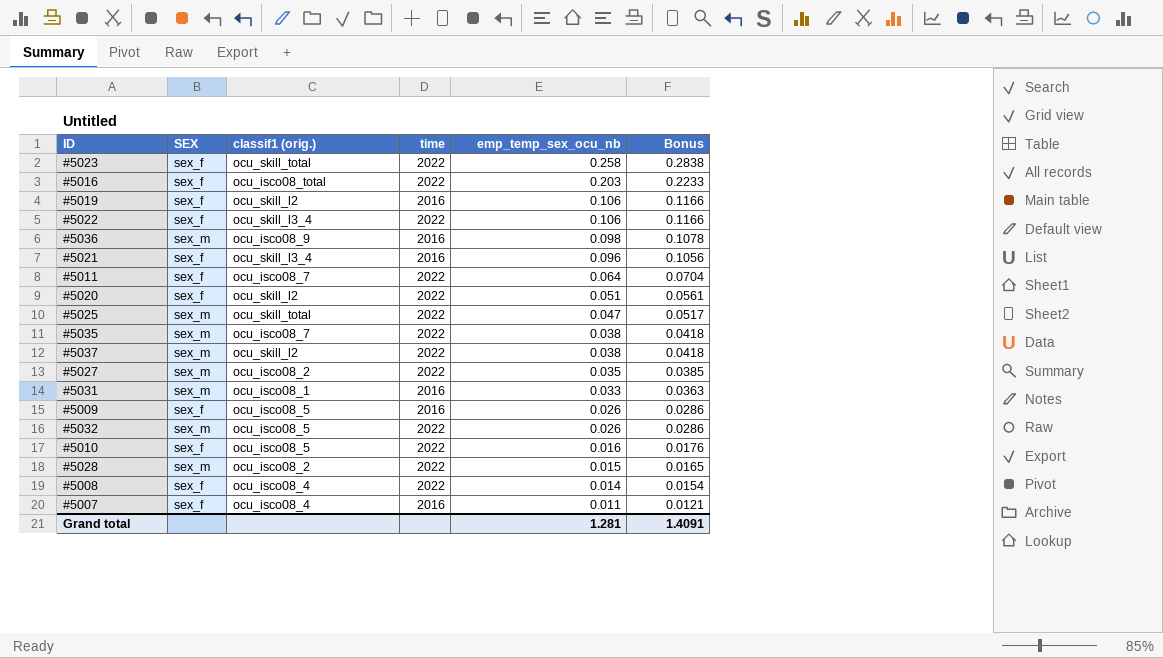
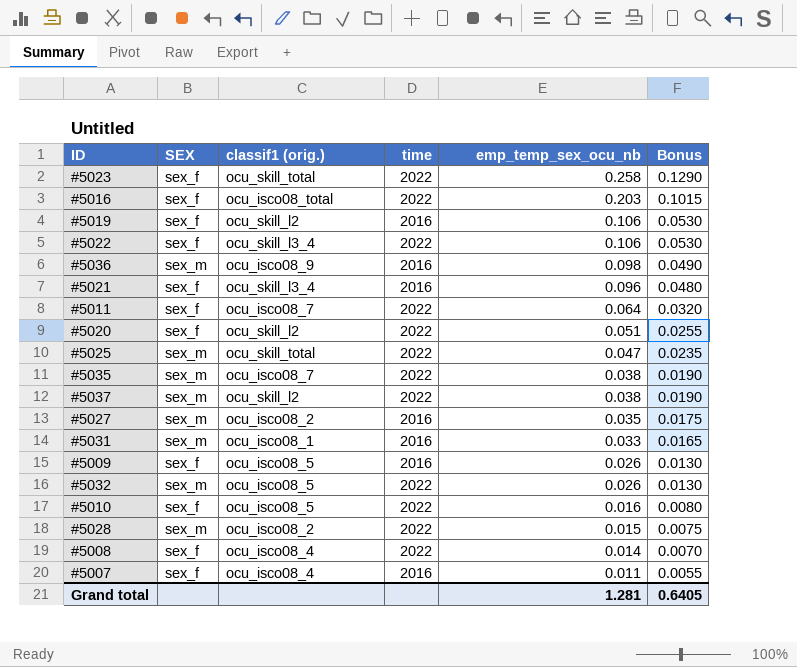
column Bonus | formula: [emp_temp_sex_ocu_nb] * 1.1 -> [emp_temp_sex_ocu_nb] * 0.5
#5027 | time: 2022 -> 2016
Grand total | Bonus: 1.4091 -> 0.6405

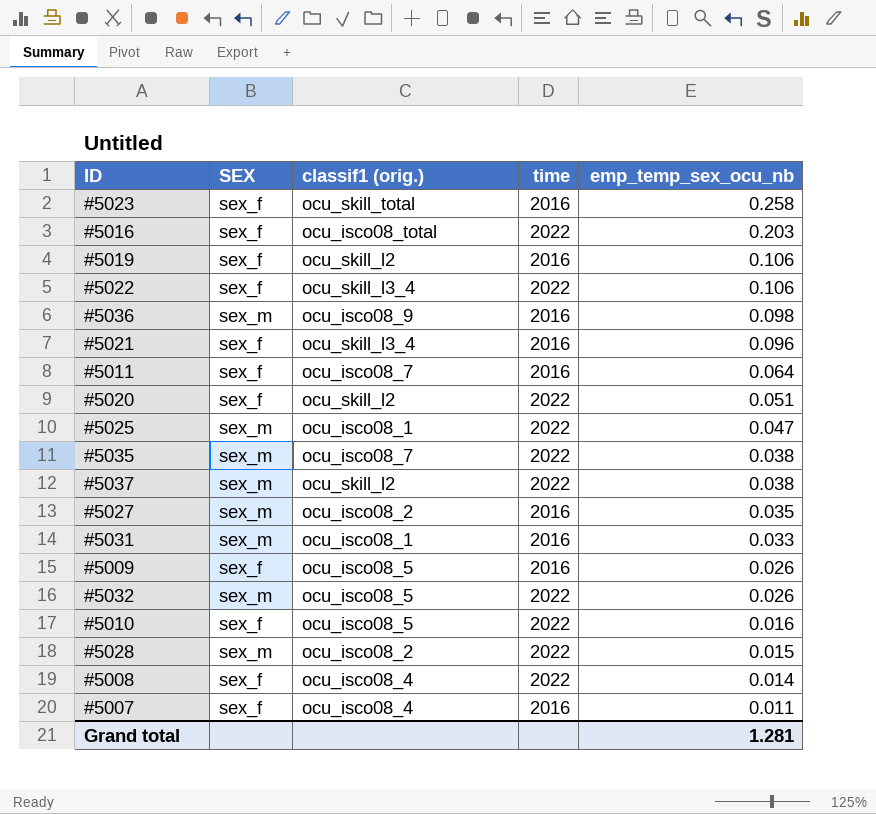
column Bonus | formula: [emp_temp_sex_ocu_nb] * 0.5 -> none
#5023 | time: 2022 -> 2016
#5011 | time: 2022 -> 2016
#5025 | classif1 (orig.): ocu_skill_total -> ocu_isco08_1

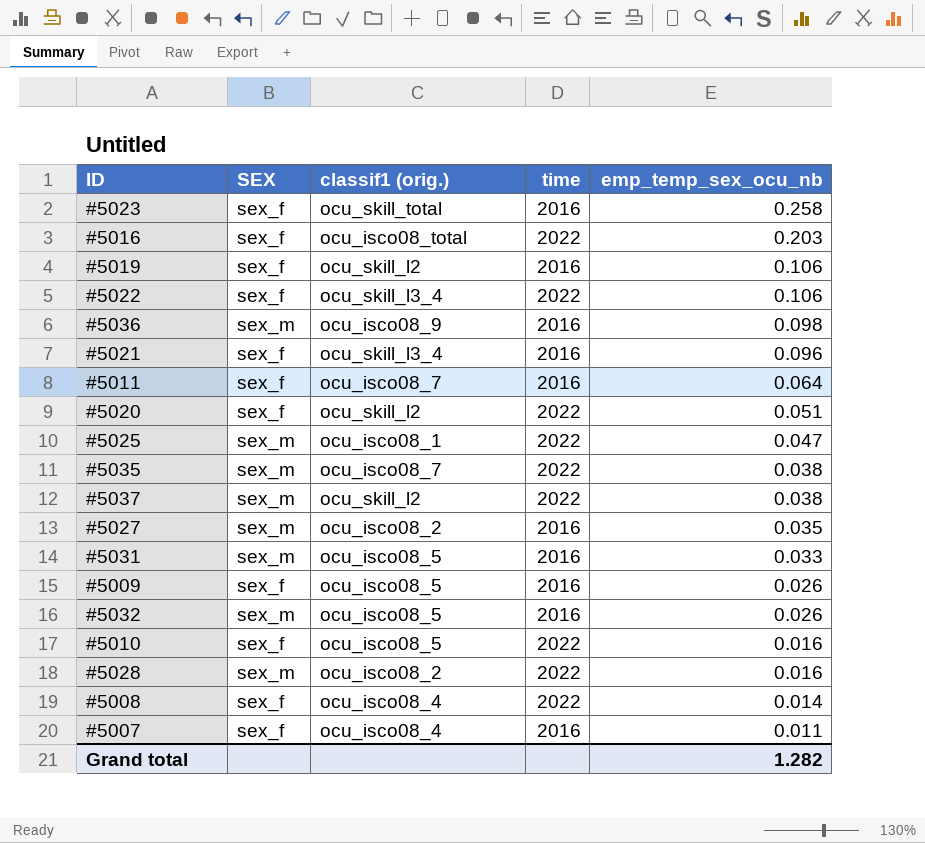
#5031 | classif1 (orig.): ocu_isco08_1 -> ocu_isco08_5
#5032 | time: 2022 -> 2016
#5028 | emp_temp_sex_ocu_nb: 0.015 -> 0.016
Grand total | emp_temp_sex_ocu_nb: 1.281 -> 1.282

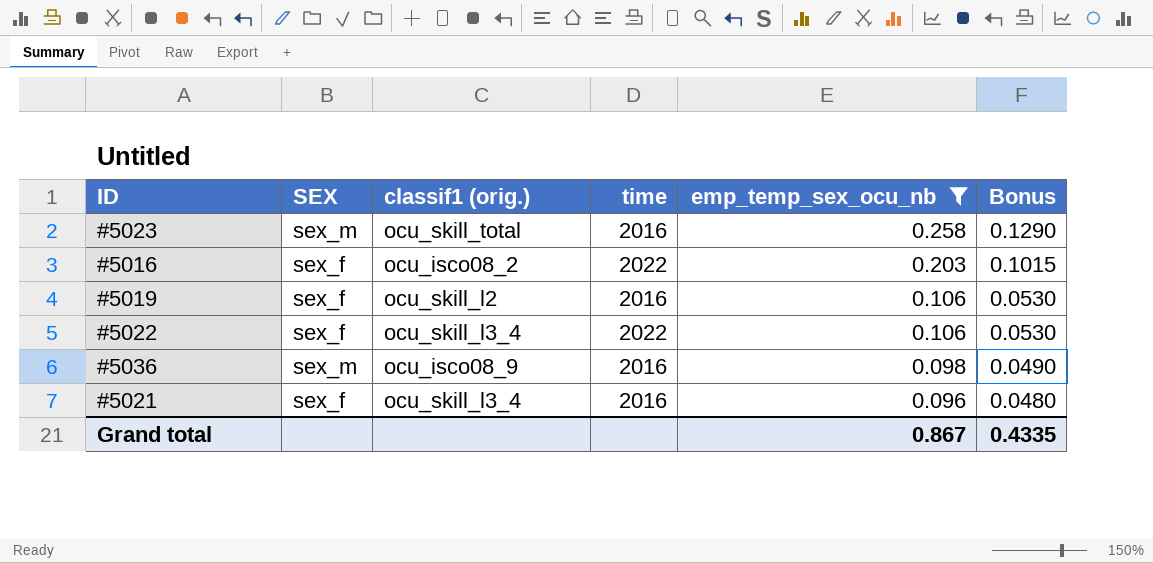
filter: none -> emp_temp_sex_ocu_nb >= 0.096
column Bonus | formula: none -> [emp_temp_sex_ocu_nb] * 0.5
#5023 | SEX: sex_f -> sex_m
#5016 | classif1 (orig.): ocu_isco08_total -> ocu_isco08_2
Grand total | emp_temp_sex_ocu_nb: 1.282 -> 0.867

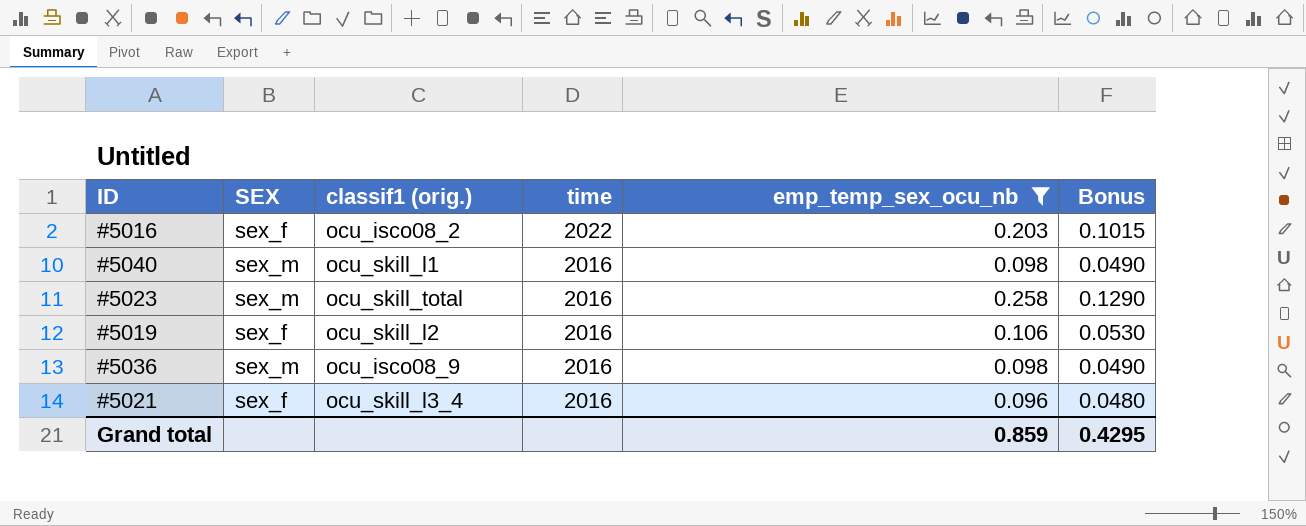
row order: emp_temp_sex_ocu_nb descending -> time descending
row #5022: sex_f | ocu_skill_l3_4 | 2022 | 0.106 | 0.0530 -> none
row #5040: none -> sex_m | ocu_skill_l1 | 2016 | 0.098 | 0.0490
Grand total | emp_temp_sex_ocu_nb: 0.867 -> 0.859
Grand total | Bonus: 0.4335 -> 0.4295

